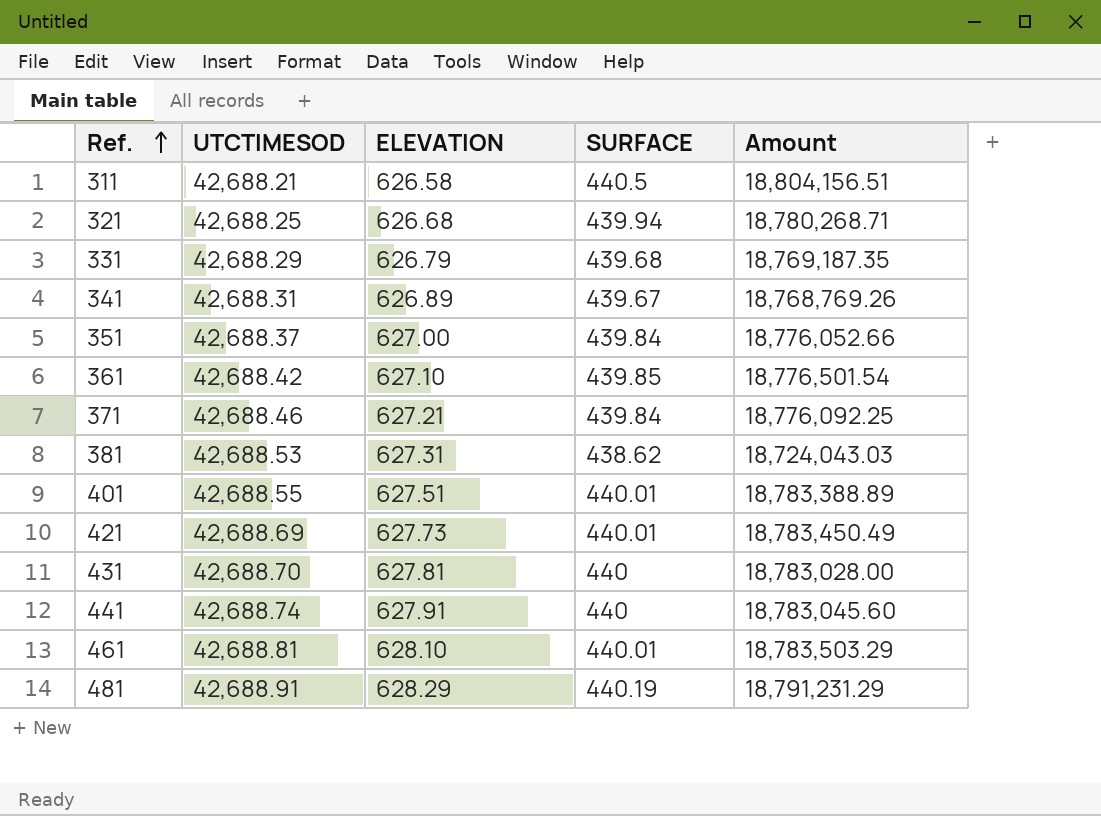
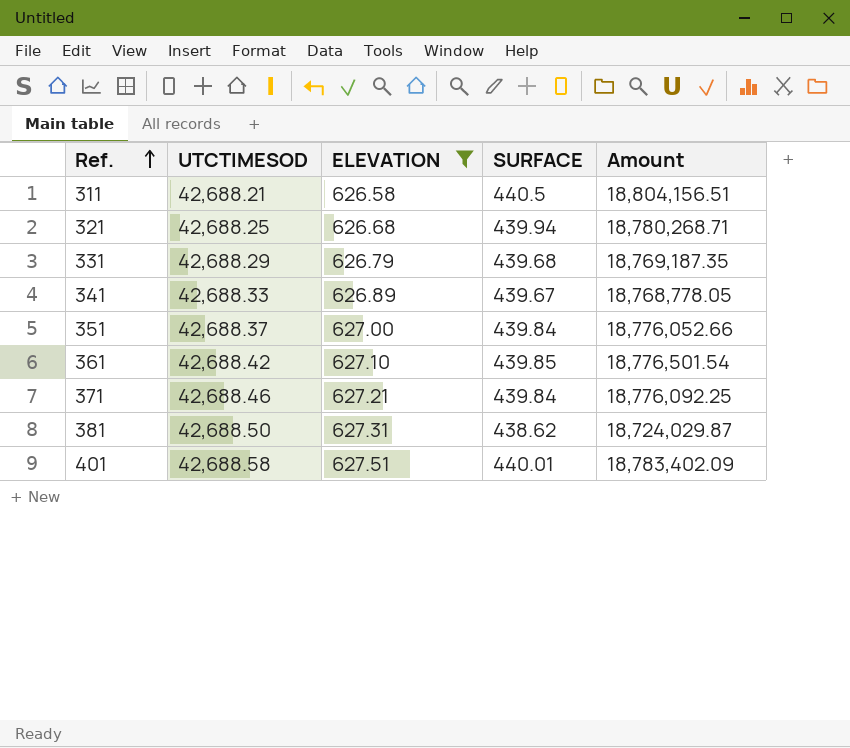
filter: none -> ELEVATION <= 627.51
341 | UTCTIMESOD: 42,688.31 -> 42,688.33
341 | Amount: 18,768,769.26 -> 18,768,778.05
381 | UTCTIMESOD: 42,688.53 -> 42,688.50
381 | Amount: 18,724,043.03 -> 18,724,029.87
401 | UTCTIMESOD: 42,688.55 -> 42,688.58
401 | Amount: 18,783,388.89 -> 18,783,402.09

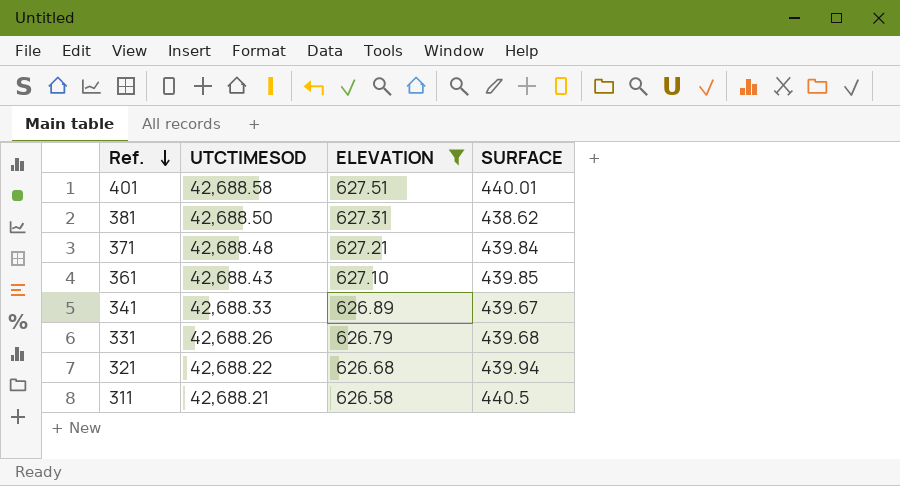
row order: Ref. ascending -> Ref. descending
column Amount | formula: [UTCTIMESOD] * [SURFACE] -> none
row 351: 42,688.37 | 627.00 | 439.84 | 18,776,052.66 -> none
371 | UTCTIMESOD: 42,688.46 -> 42,688.48
361 | UTCTIMESOD: 42,688.42 -> 42,688.43
331 | UTCTIMESOD: 42,688.29 -> 42,688.26
321 | UTCTIMESOD: 42,688.25 -> 42,688.22

